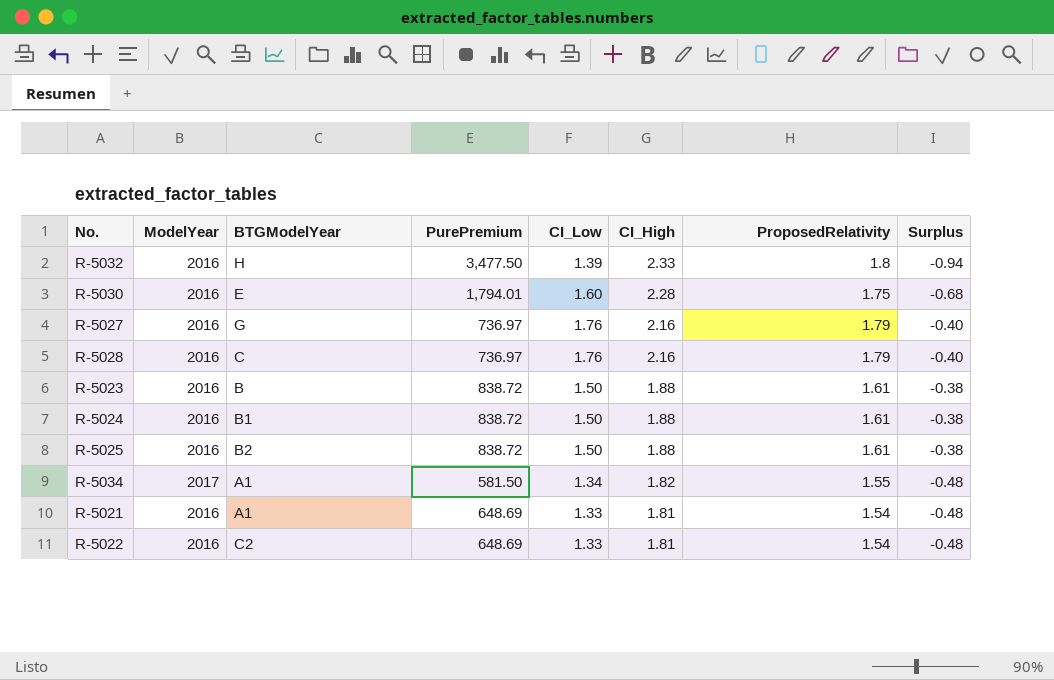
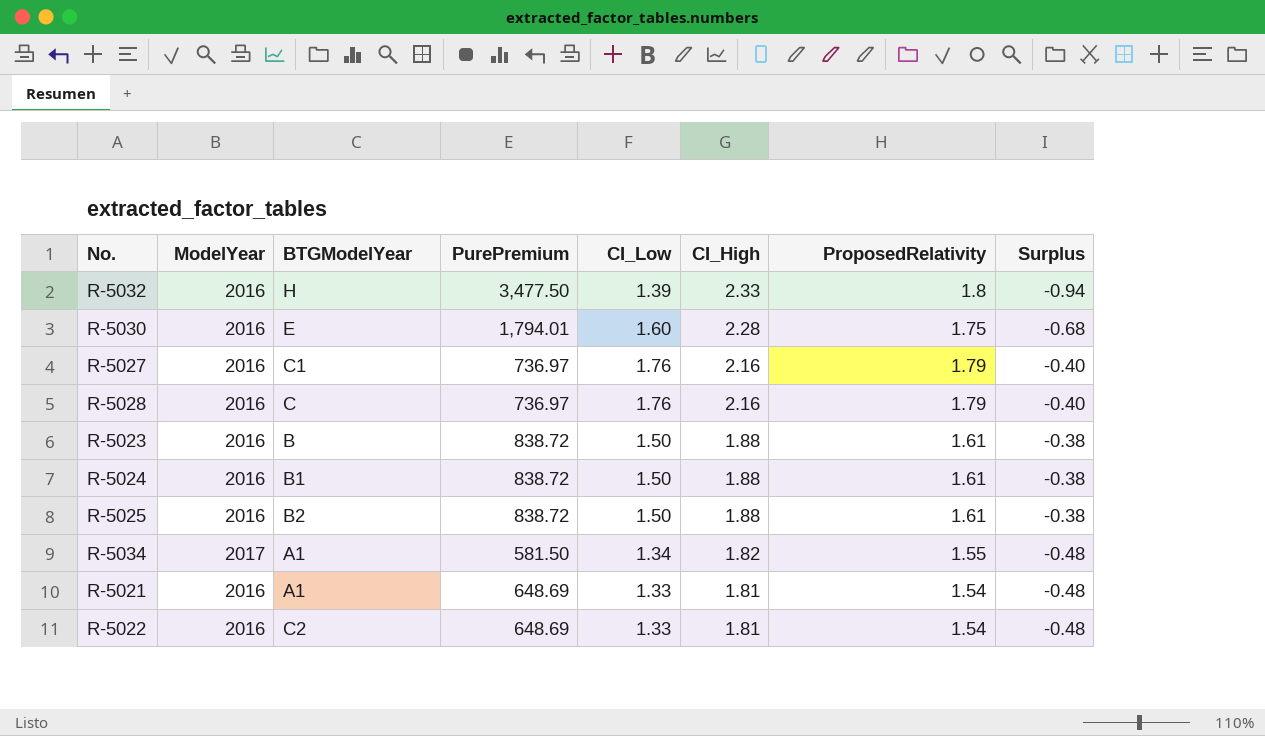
R-5027 | BTGModelYear: G -> C1

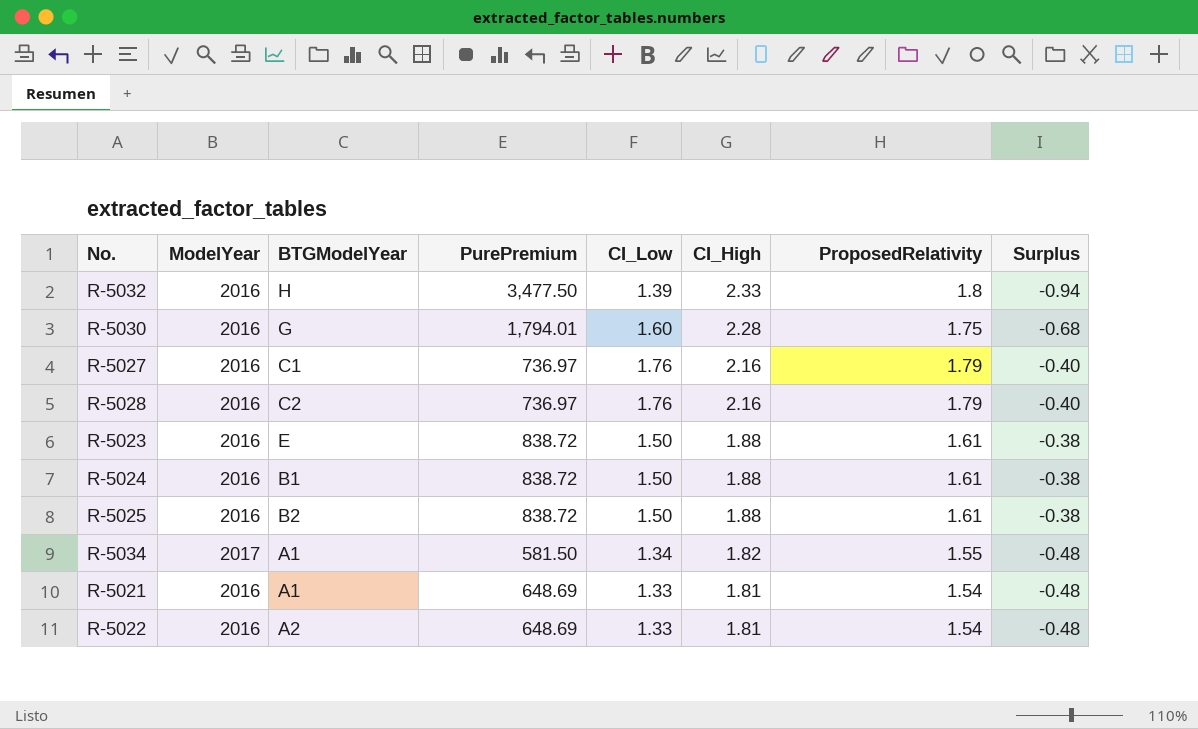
R-5030 | BTGModelYear: E -> G
R-5028 | BTGModelYear: C -> C2
R-5023 | BTGModelYear: B -> E
R-5022 | BTGModelYear: C2 -> A2

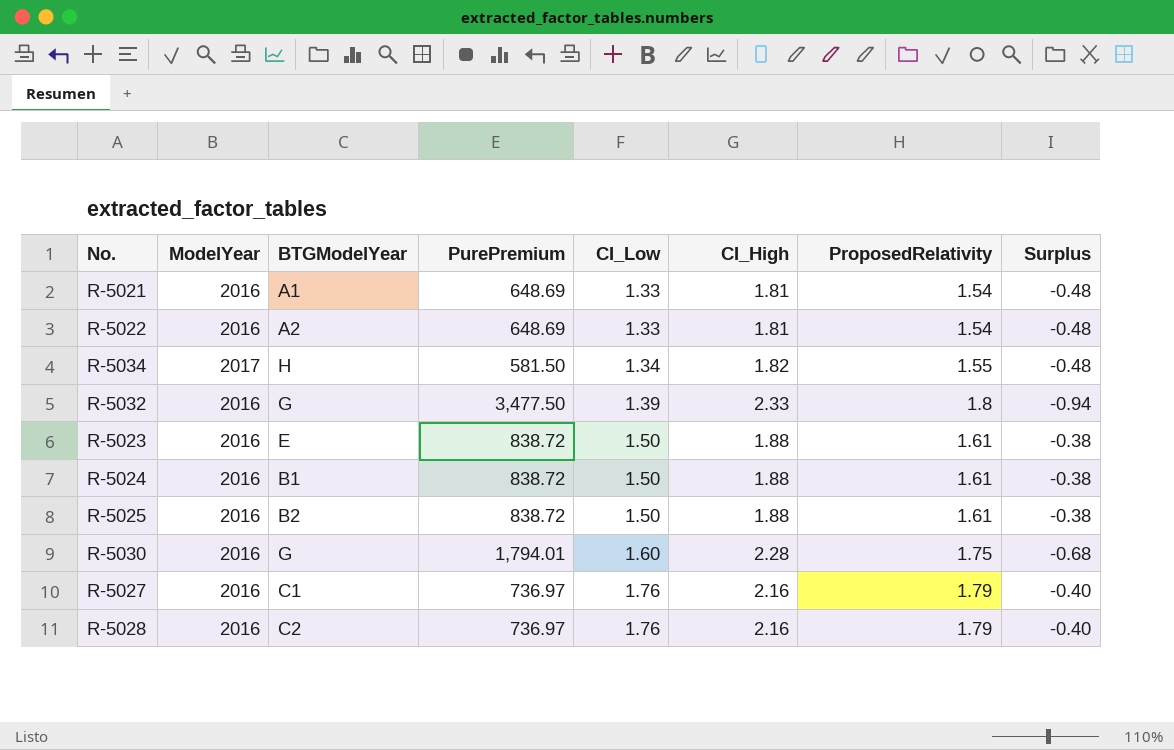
row order: CI_High descending -> CI_Low ascending
R-5034 | BTGModelYear: A1 -> H
R-5032 | BTGModelYear: H -> G

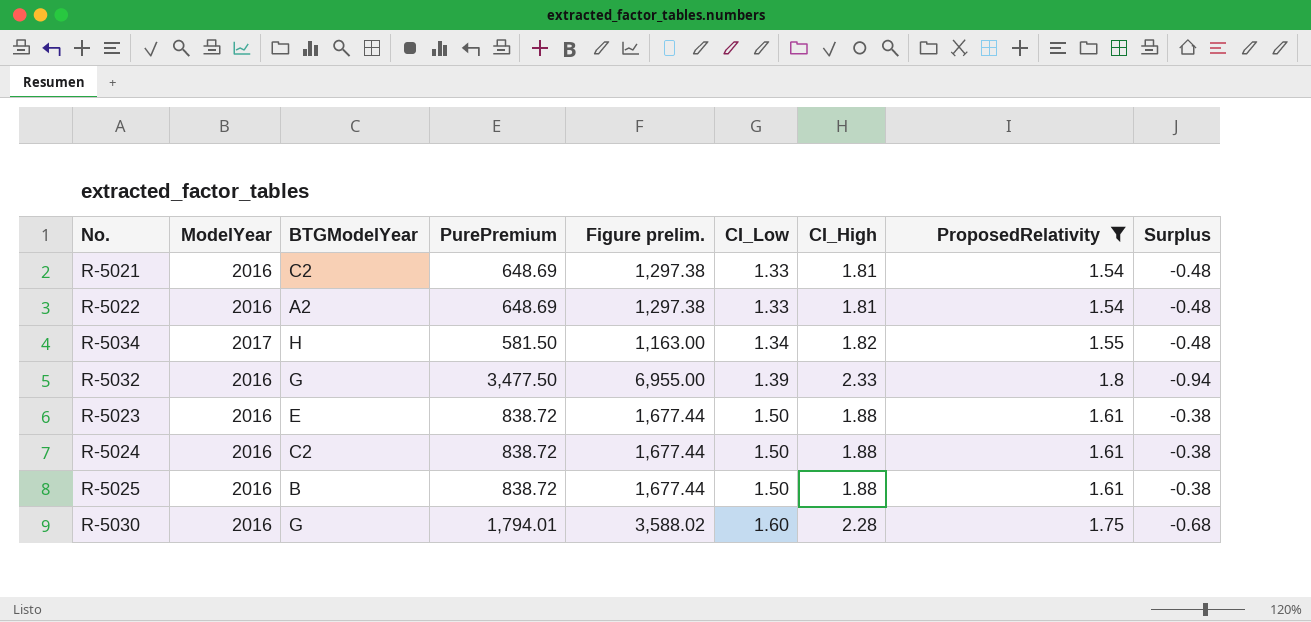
filter: none -> ProposedRelativity != 1.79
column Figure prelim. | formula: none -> [PurePremium] * 2
R-5021 | BTGModelYear: A1 -> C2
R-5024 | BTGModelYear: B1 -> C2
R-5025 | BTGModelYear: B2 -> B

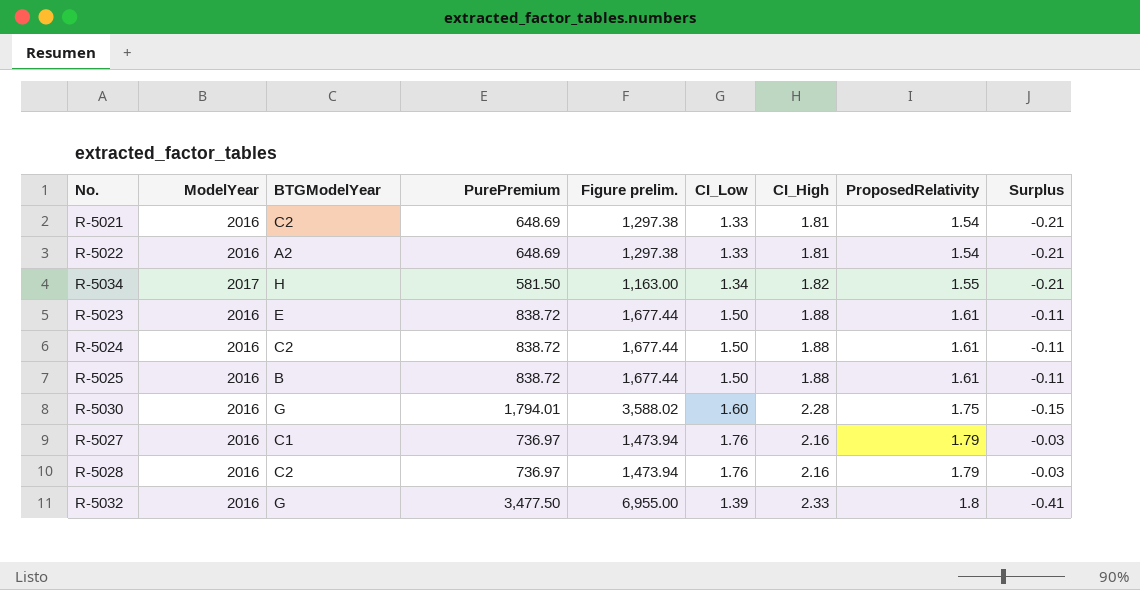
filter: ProposedRelativity != 1.79 -> none
row order: CI_Low ascending -> ProposedRelativity ascending
column Surplus | formula: [CI_Low] - [CI_High] -> [CI_Low] - [ProposedRelativity]

